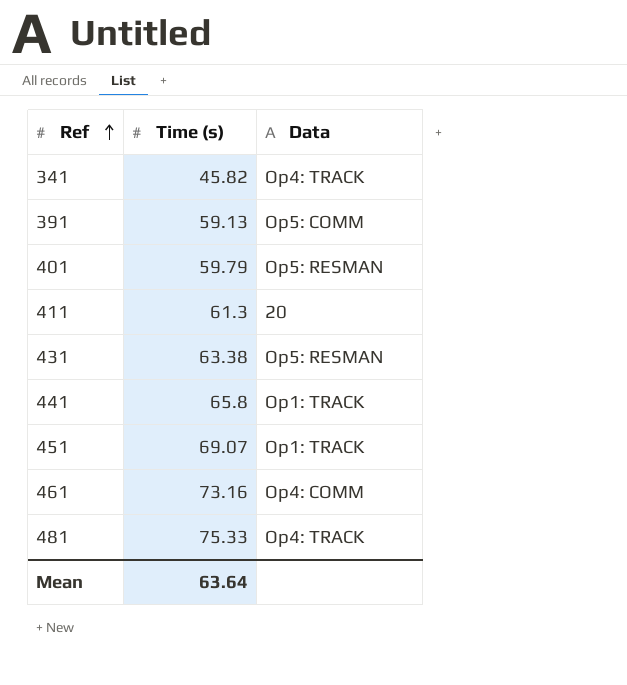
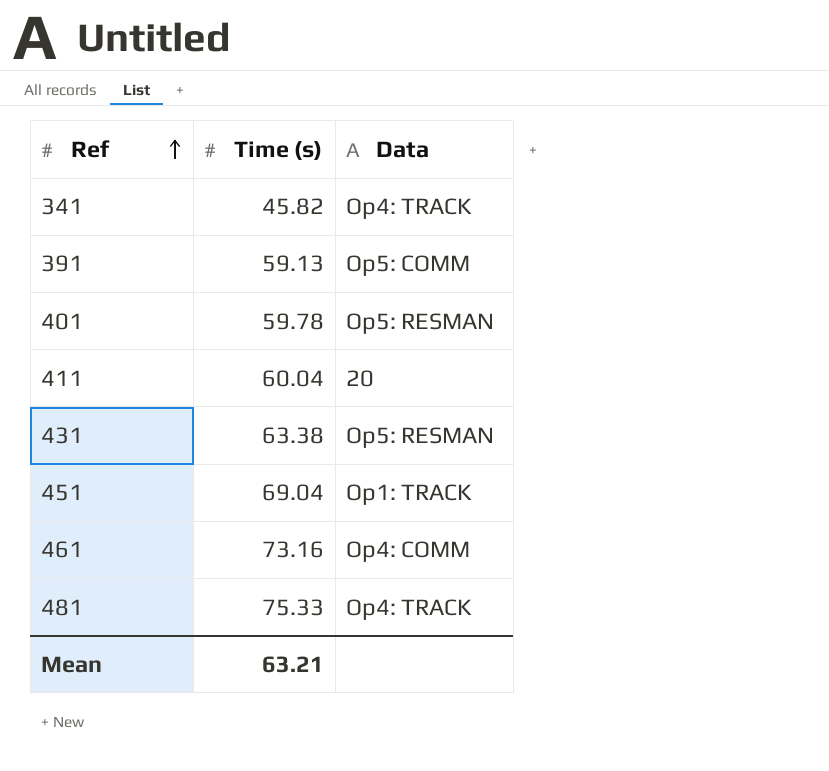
row 441: 65.8 | Op1: TRACK -> none
401 | Time (s): 59.79 -> 59.78
411 | Time (s): 61.3 -> 60.04
451 | Time (s): 69.07 -> 69.04
Mean | Time (s): 63.64 -> 63.21

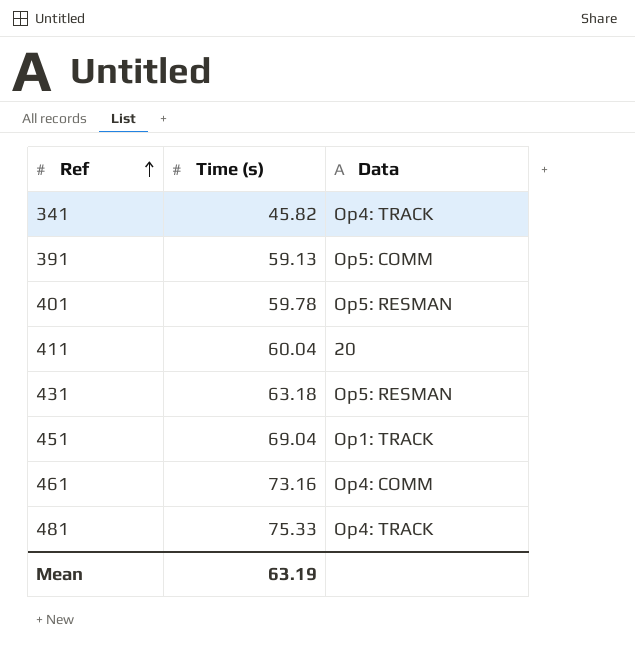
431 | Time (s): 63.38 -> 63.18
Mean | Time (s): 63.21 -> 63.19

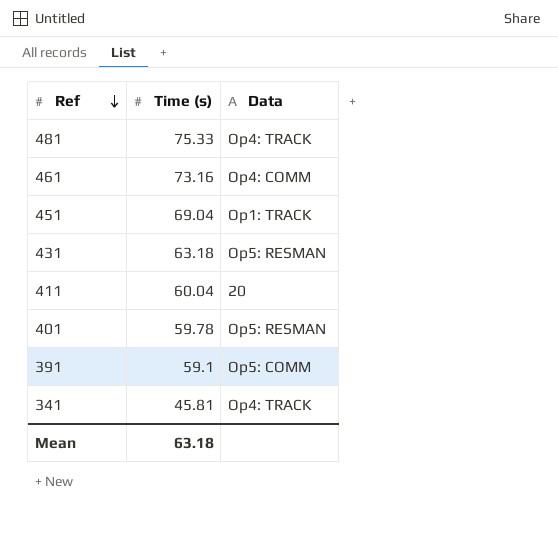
row order: Ref ascending -> Ref descending
391 | Time (s): 59.13 -> 59.1
341 | Time (s): 45.82 -> 45.81
Mean | Time (s): 63.19 -> 63.18

